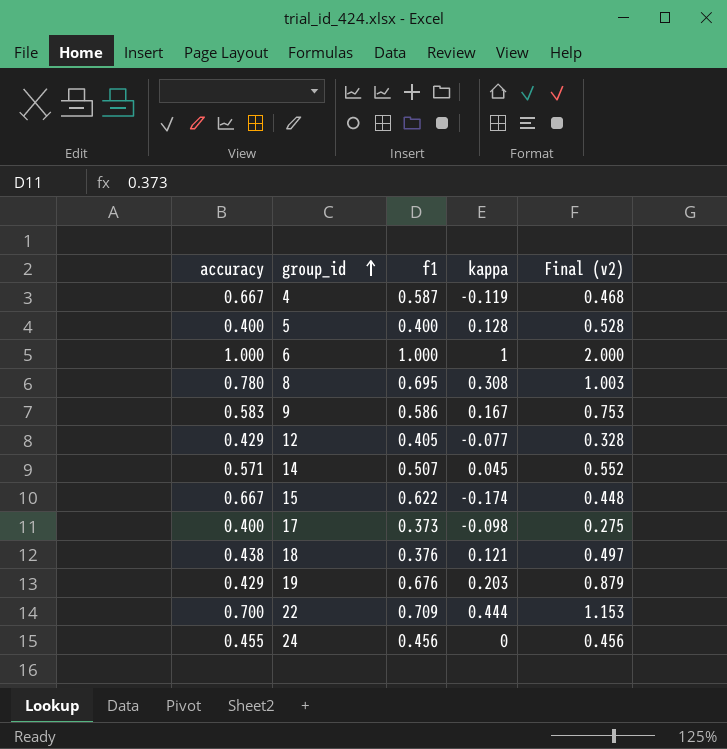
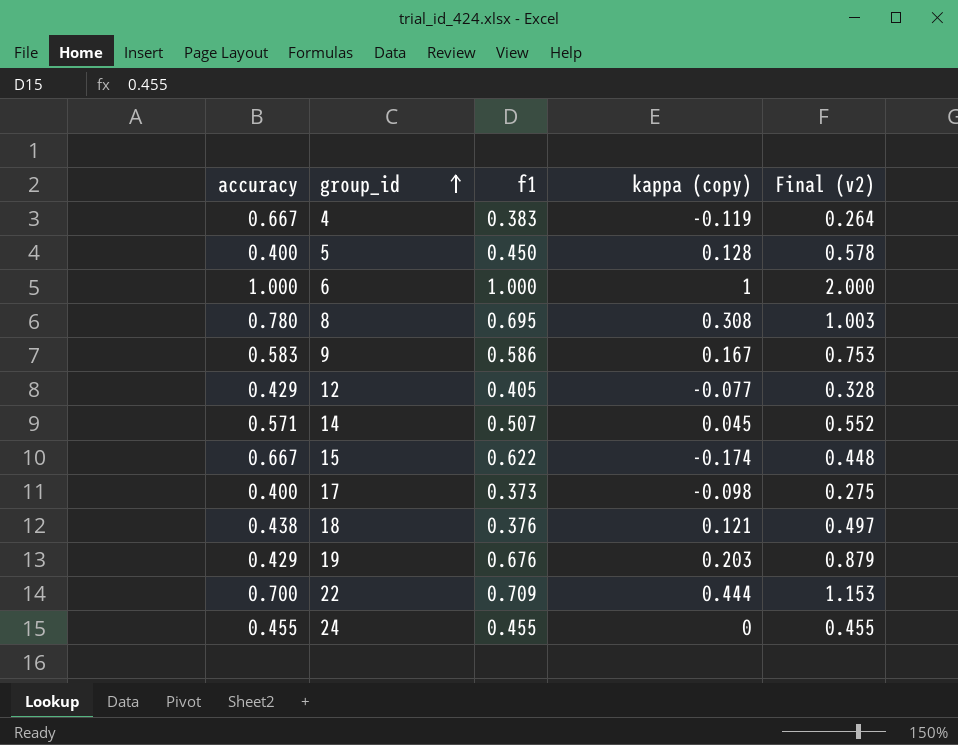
column name: kappa -> kappa (copy)
4 | f1: 0.587 -> 0.383
4 | Final (v2): 0.468 -> 0.264
5 | f1: 0.400 -> 0.450
5 | Final (v2): 0.528 -> 0.578
24 | f1: 0.456 -> 0.455
24 | Final (v2): 0.456 -> 0.455

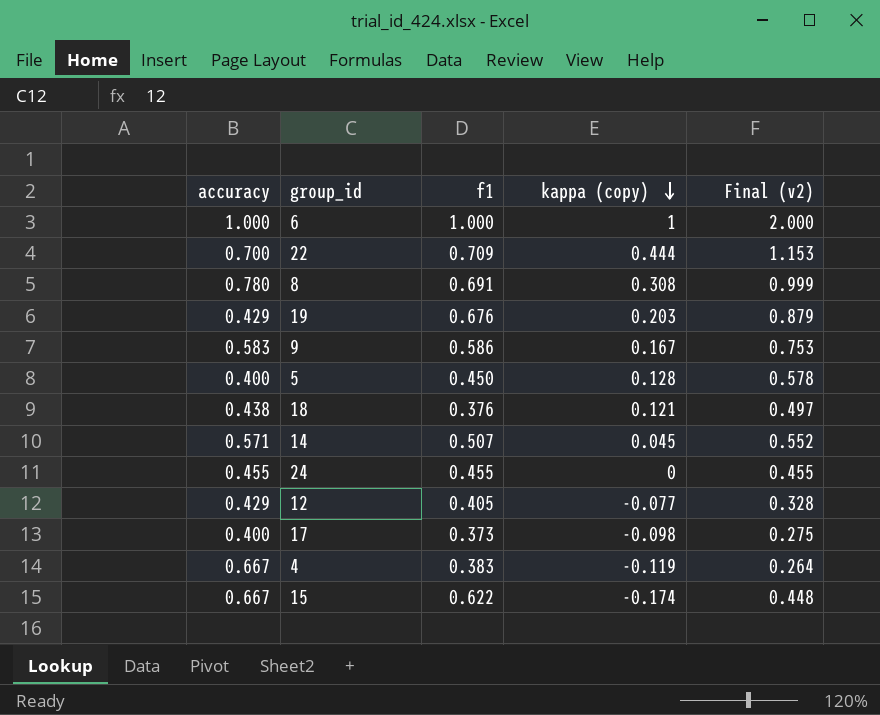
row order: group_id ascending -> kappa (copy) descending
8 | f1: 0.695 -> 0.691
8 | Final (v2): 1.003 -> 0.999

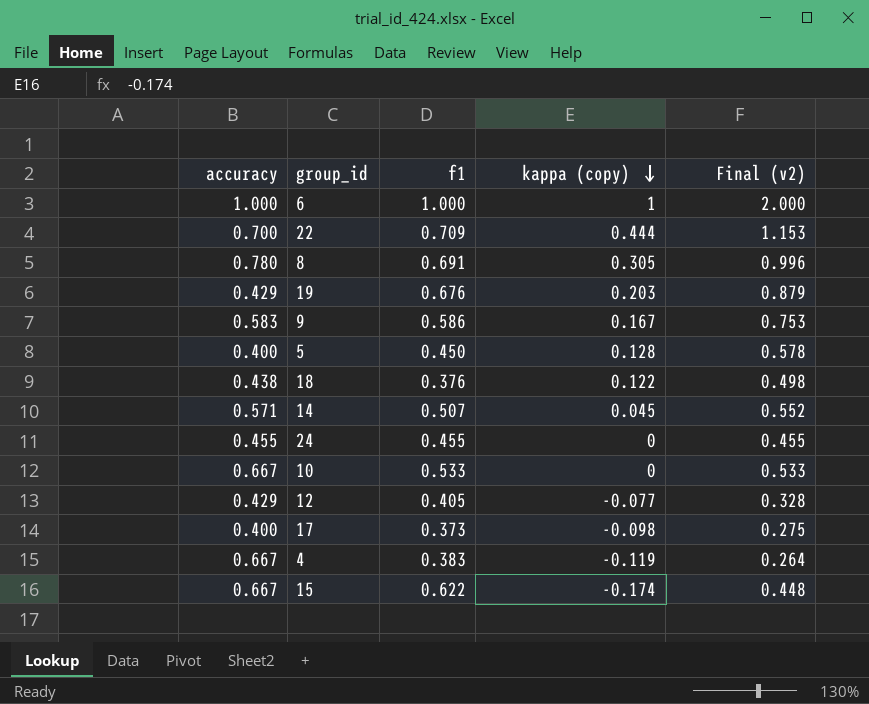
8 | kappa (copy): 0.308 -> 0.305
8 | Final (v2): 0.999 -> 0.996
18 | kappa (copy): 0.121 -> 0.122
18 | Final (v2): 0.497 -> 0.498
row 10: none -> 0.667 | 0.533 | 0 | 0.533

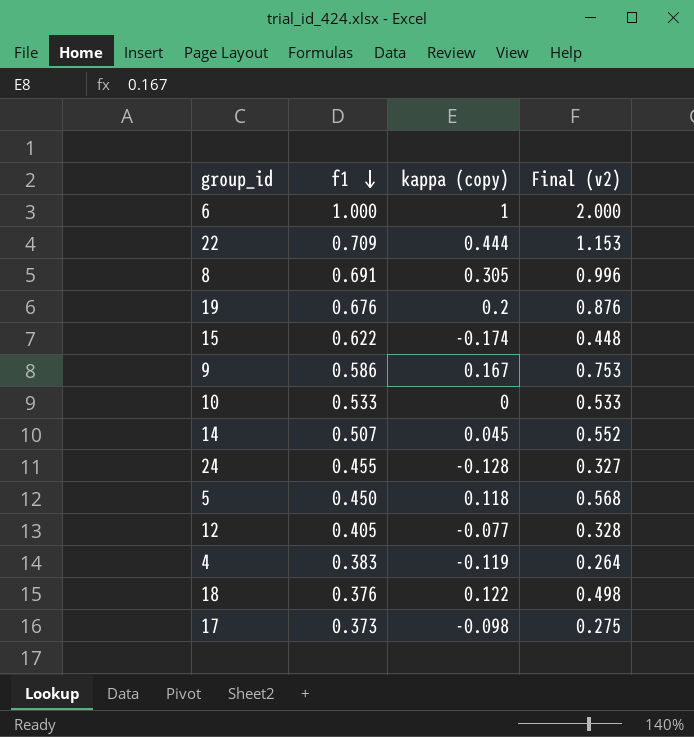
row order: kappa (copy) descending -> f1 descending
column accuracy | position: 1 -> none
19 | kappa (copy): 0.203 -> 0.2
19 | Final (v2): 0.879 -> 0.876
24 | kappa (copy): 0 -> -0.128
24 | Final (v2): 0.455 -> 0.327
5 | kappa (copy): 0.128 -> 0.118
5 | Final (v2): 0.578 -> 0.568

